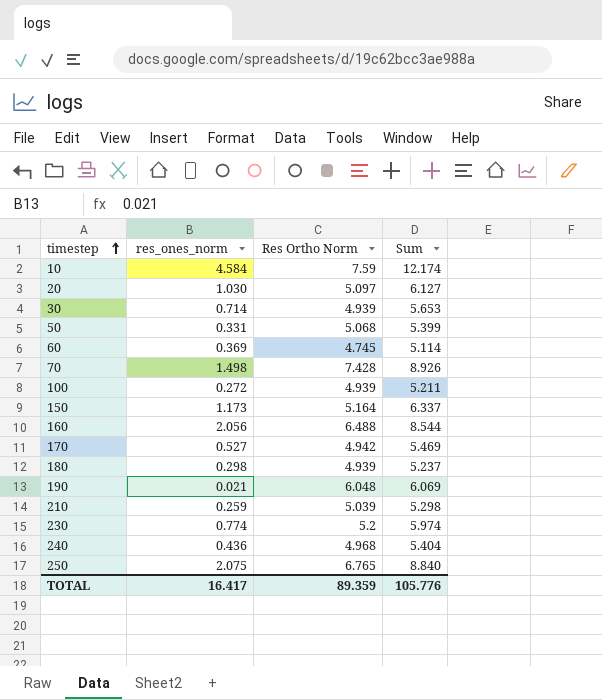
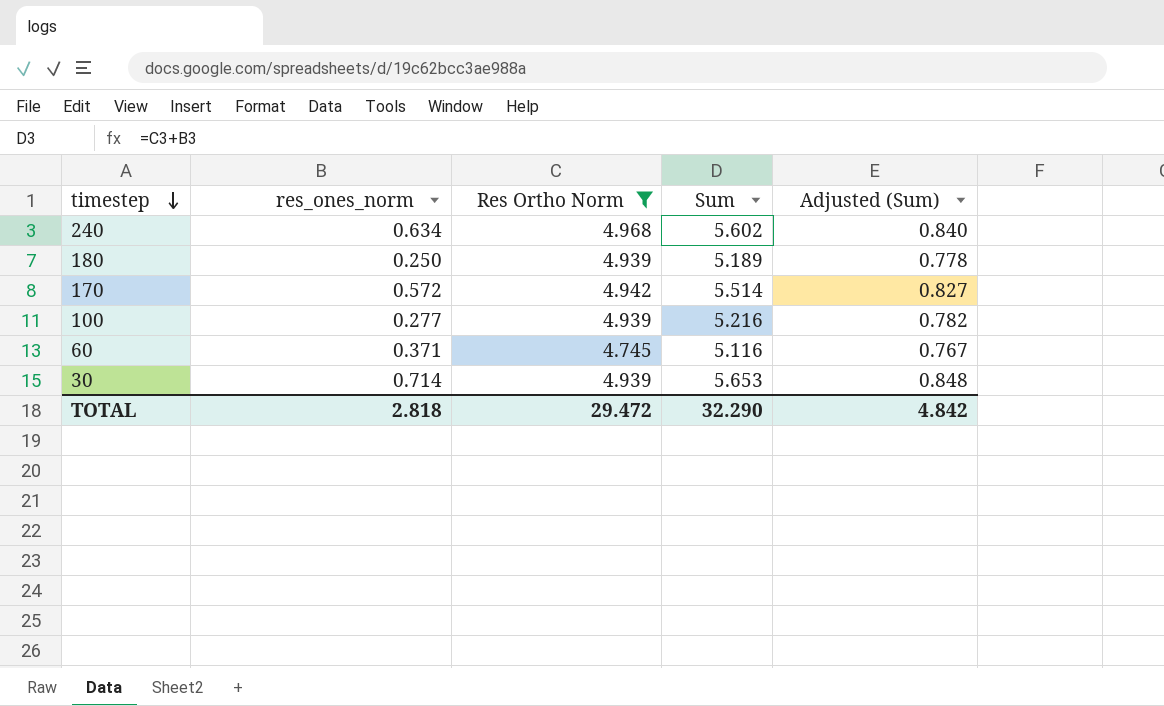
filter: none -> Res Ortho Norm <= 4.968
row order: timestep ascending -> timestep descending
column Adjusted (Sum) | formula: none -> [Sum] * 0.15
240 | res_ones_norm: 0.436 -> 0.634
240 | Sum: 5.404 -> 5.602
180 | res_ones_norm: 0.298 -> 0.250
180 | Sum: 5.237 -> 5.189
170 | res_ones_norm: 0.527 -> 0.572
170 | Sum: 5.469 -> 5.514
100 | res_ones_norm: 0.272 -> 0.277
100 | Sum: 5.211 -> 5.216
60 | res_ones_norm: 0.369 -> 0.371
60 | Sum: 5.114 -> 5.116
TOTAL | res_ones_norm: 16.417 -> 2.818
TOTAL | Res Ortho Norm: 89.359 -> 29.472
TOTAL | Sum: 105.776 -> 32.290

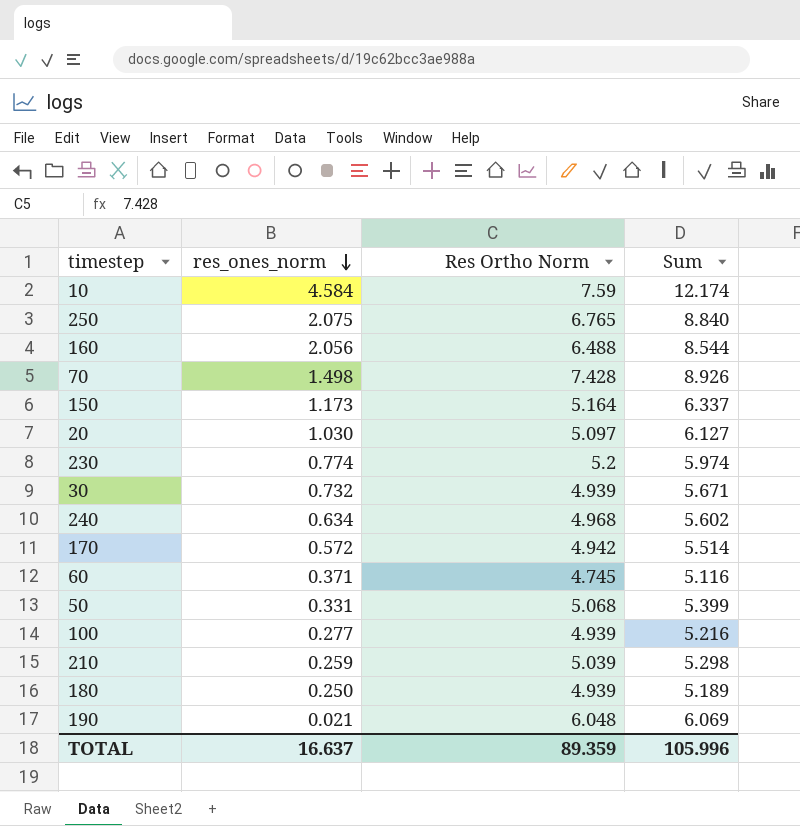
filter: Res Ortho Norm <= 4.968 -> none
row order: timestep descending -> res_ones_norm descending
column Adjusted (Sum) | formula: [Sum] * 0.15 -> none
30 | res_ones_norm: 0.714 -> 0.732
30 | Sum: 5.653 -> 5.671
TOTAL | res_ones_norm: 2.818 -> 16.637
TOTAL | Res Ortho Norm: 29.472 -> 89.359
TOTAL | Sum: 32.290 -> 105.996

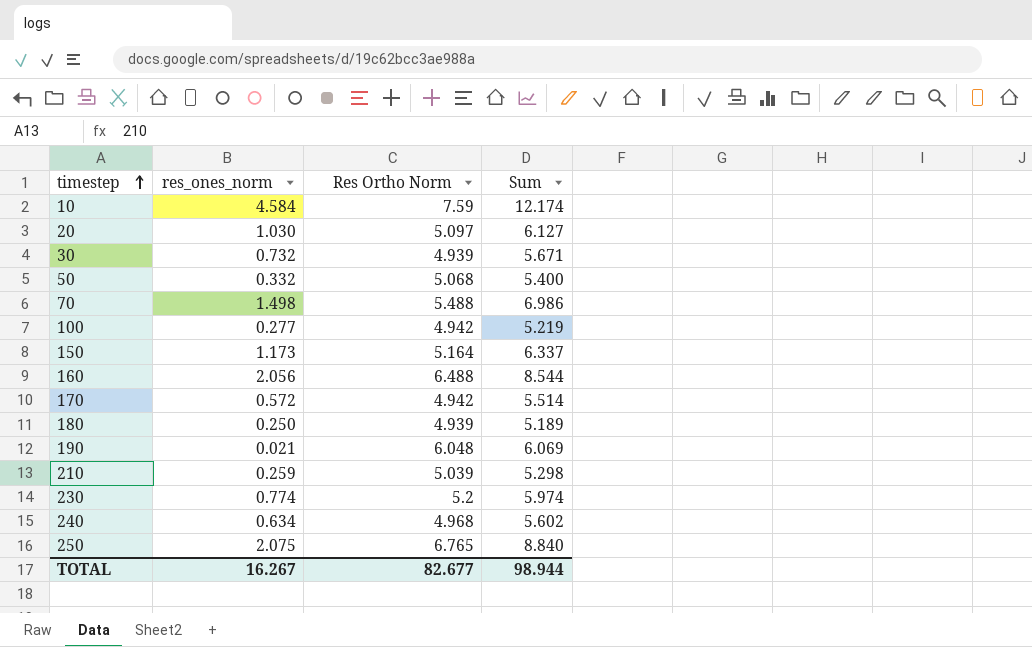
row order: res_ones_norm descending -> timestep ascending
row 60: 0.371 | 4.745 | 5.116 -> none
50 | res_ones_norm: 0.331 -> 0.332
50 | Sum: 5.399 -> 5.400
70 | Res Ortho Norm: 7.428 -> 5.488
70 | Sum: 8.926 -> 6.986
100 | Res Ortho Norm: 4.939 -> 4.942
100 | Sum: 5.216 -> 5.219
TOTAL | res_ones_norm: 16.637 -> 16.267
TOTAL | Res Ortho Norm: 89.359 -> 82.677
TOTAL | Sum: 105.996 -> 98.944

